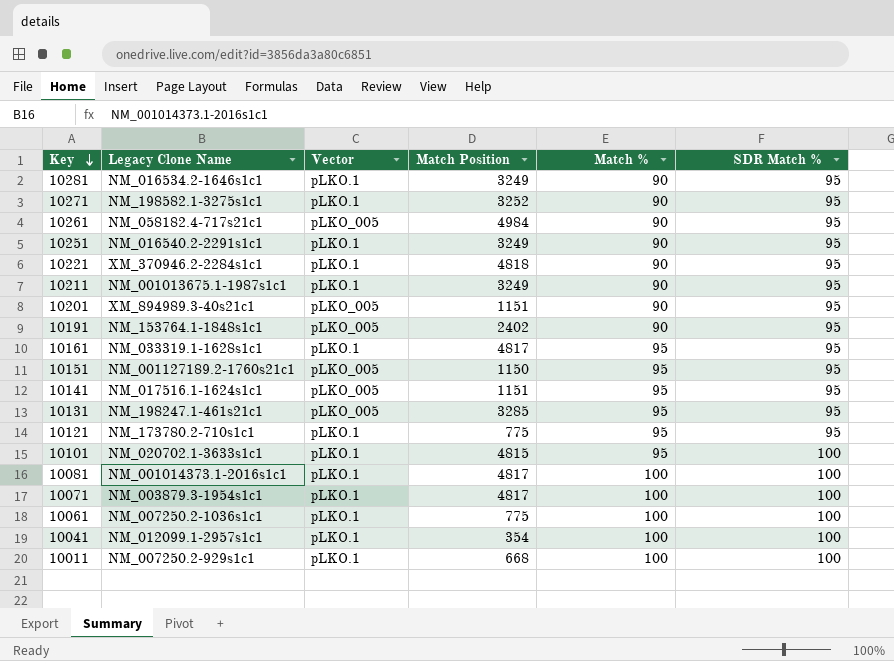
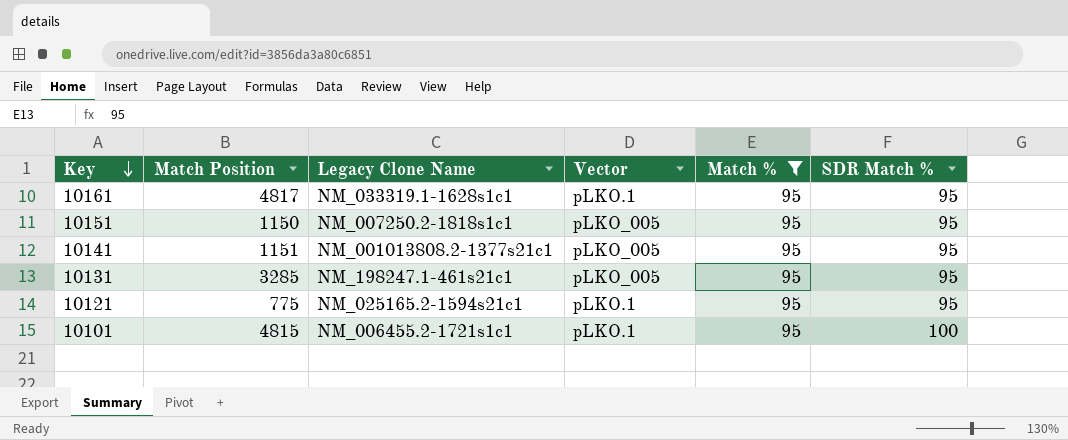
filter: none -> Match % = 95
column Match Position | position: 4 -> 2
10151 | Legacy Clone Name: NM_001127189.2-1760s21c1 -> NM_007250.2-1818s1c1
10141 | Legacy Clone Name: NM_017516.1-1624s1c1 -> NM_001013808.2-1377s21c1
10121 | Legacy Clone Name: NM_173780.2-710s1c1 -> NM_025165.2-1594s21c1
10101 | Legacy Clone Name: NM_020702.1-3633s1c1 -> NM_006455.2-1721s1c1

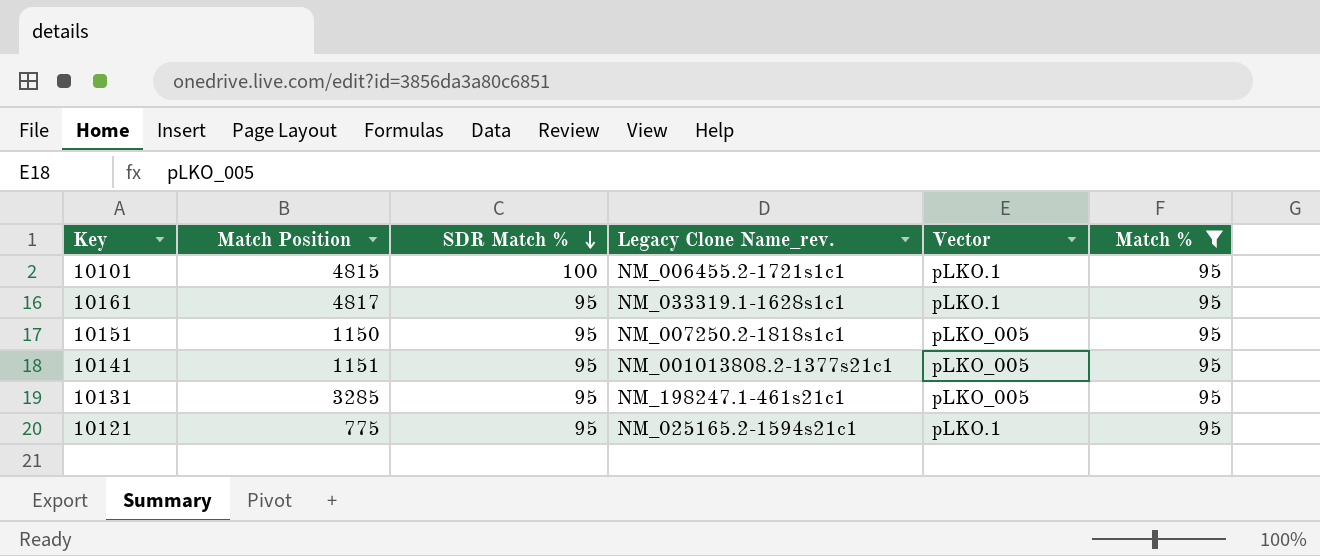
row order: Key descending -> SDR Match % descending
column SDR Match % | position: 6 -> 3
column name: Legacy Clone Name -> Legacy Clone Name_rev.

